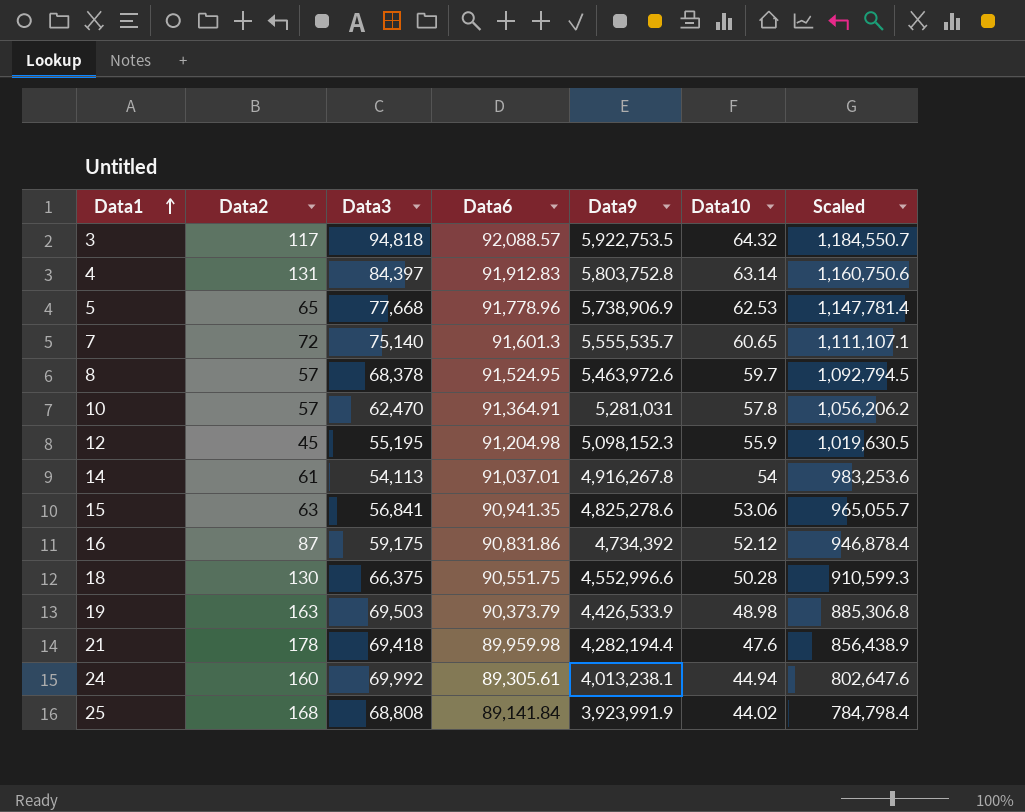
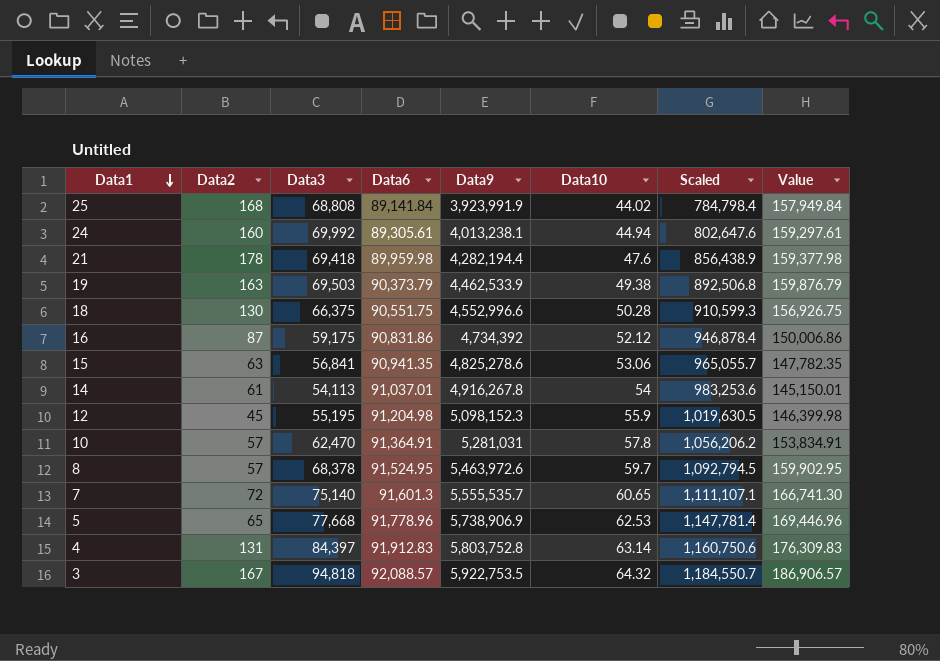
row order: Data1 ascending -> Data1 descending
column Value | formula: none -> [Data3] + [Data6]
19 | Data9: 4,426,533.9 -> 4,462,533.9
19 | Data10: 48.98 -> 49.38
19 | Scaled: 885,306.8 -> 892,506.8
3 | Data2: 117 -> 167

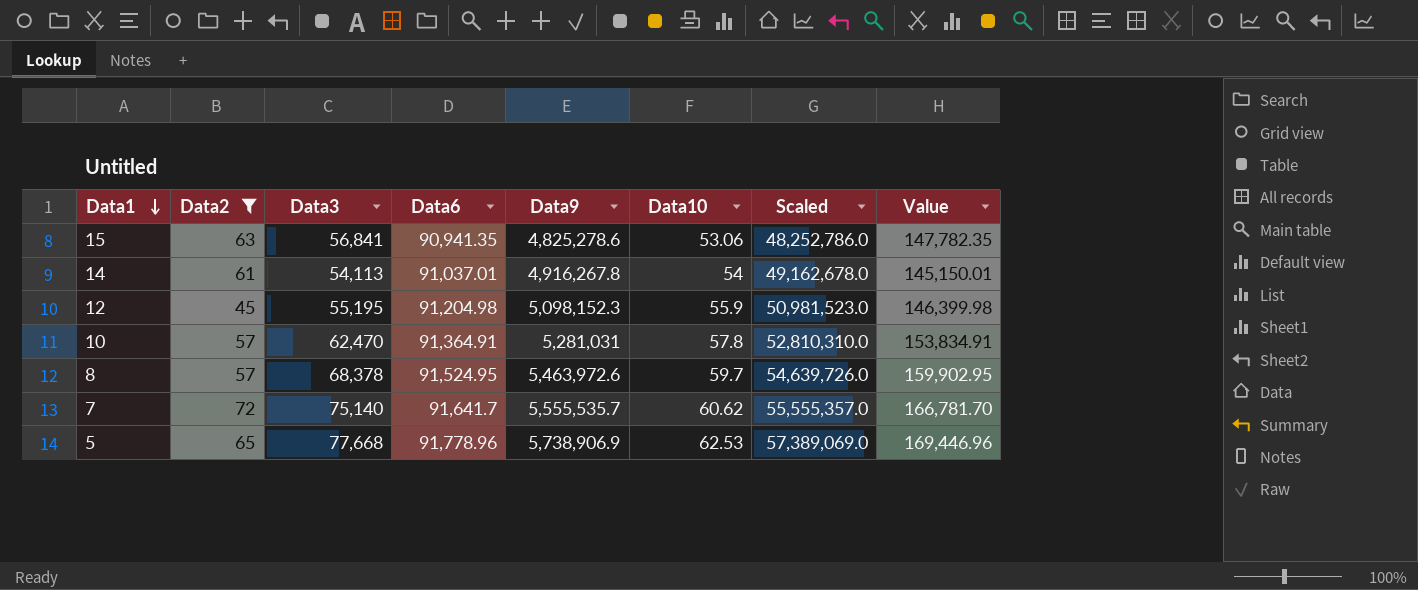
filter: none -> Data2 <= 72
column Scaled | formula: [Data9] * 0.2 -> [Data9] * 10
7 | Data6: 91,601.3 -> 91,641.7
7 | Data10: 60.65 -> 60.62
7 | Value: 166,741.30 -> 166,781.70

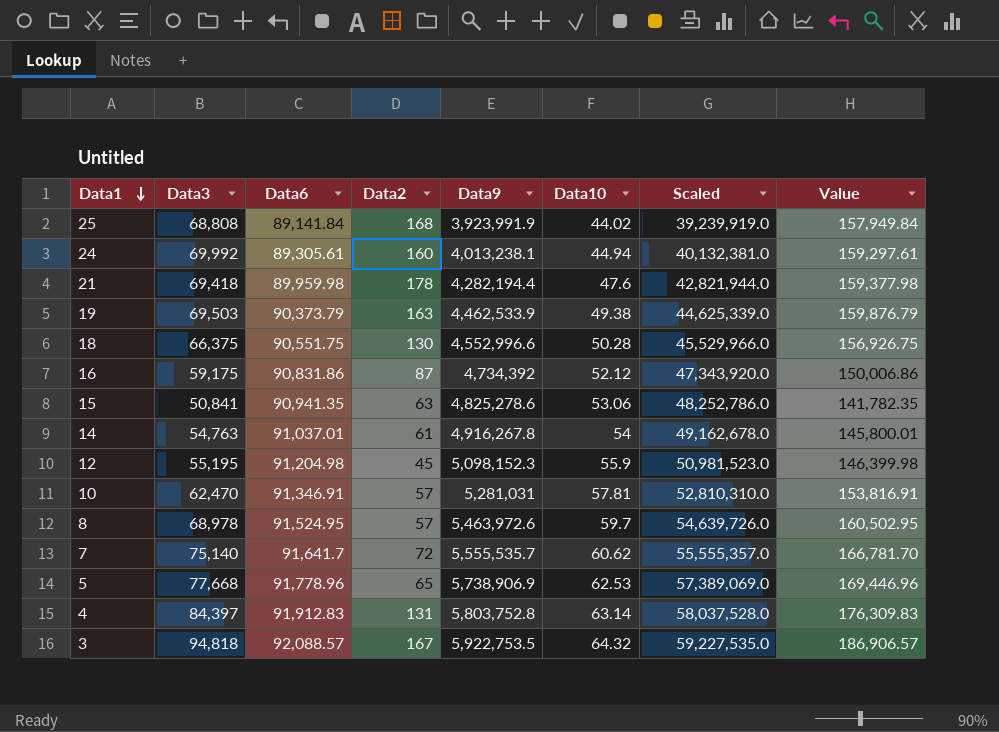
filter: Data2 <= 72 -> none
column Data2 | position: 2 -> 4
15 | Data3: 56,841 -> 50,841
15 | Value: 147,782.35 -> 141,782.35
14 | Data3: 54,113 -> 54,763
14 | Value: 145,150.01 -> 145,800.01
10 | Data6: 91,364.91 -> 91,346.91
10 | Data10: 57.8 -> 57.81
10 | Value: 153,834.91 -> 153,816.91
8 | Data3: 68,378 -> 68,978
8 | Value: 159,902.95 -> 160,502.95

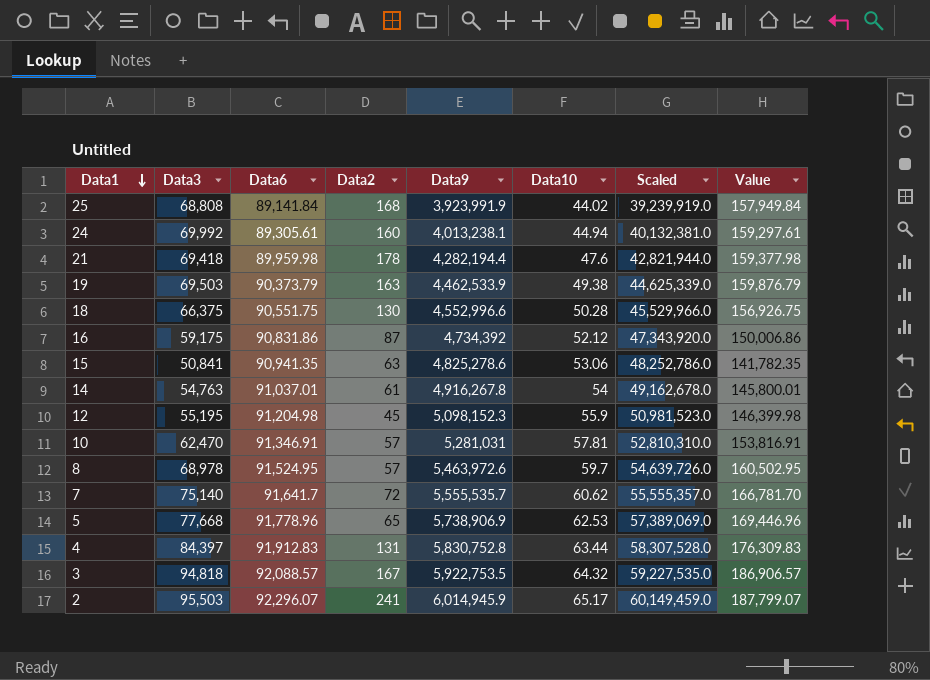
4 | Data9: 5,803,752.8 -> 5,830,752.8
4 | Data10: 63.14 -> 63.44
4 | Scaled: 58,037,528.0 -> 58,307,528.0
row 2: none -> 95,503 | 92,296.07 | 241 | 6,014,945.9 | 65.17 | 60,149,459.0 | 187,799.07

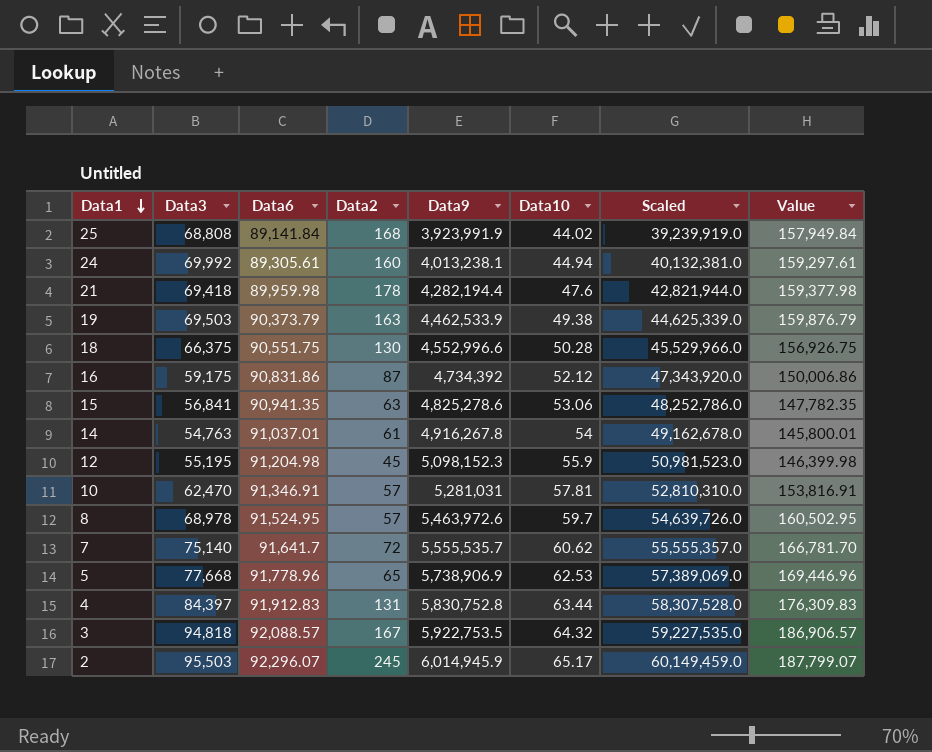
15 | Data3: 50,841 -> 56,841
15 | Value: 141,782.35 -> 147,782.35
2 | Data2: 241 -> 245

